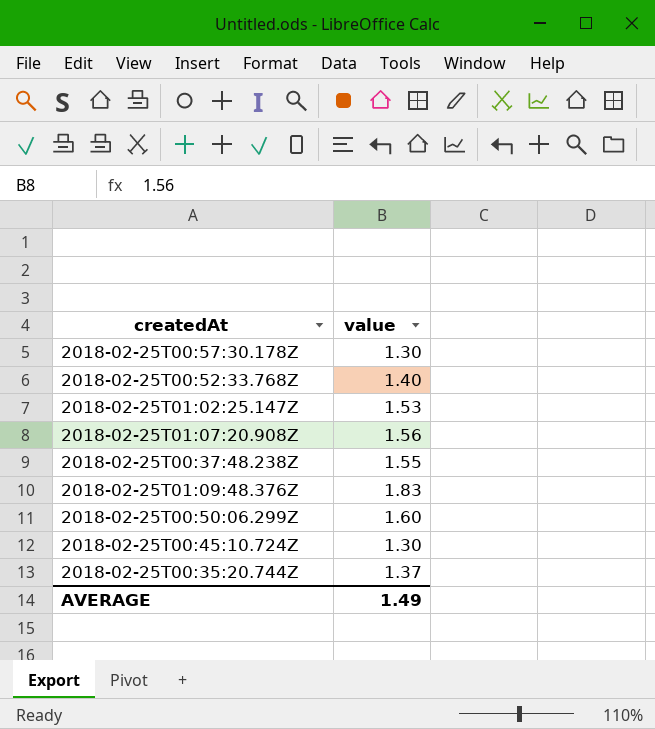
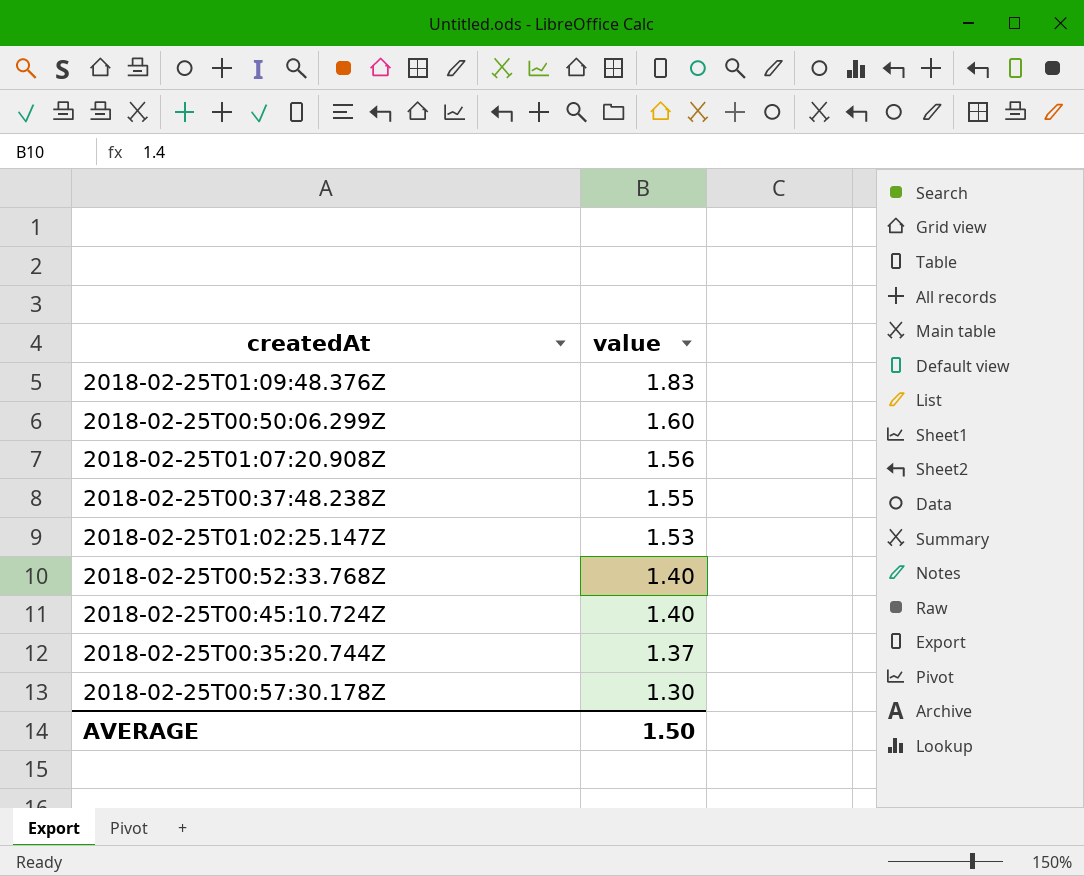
row order: none -> value descending
2018-02-25T00:45:10.724Z | value: 1.30 -> 1.40
AVERAGE | value: 1.49 -> 1.50

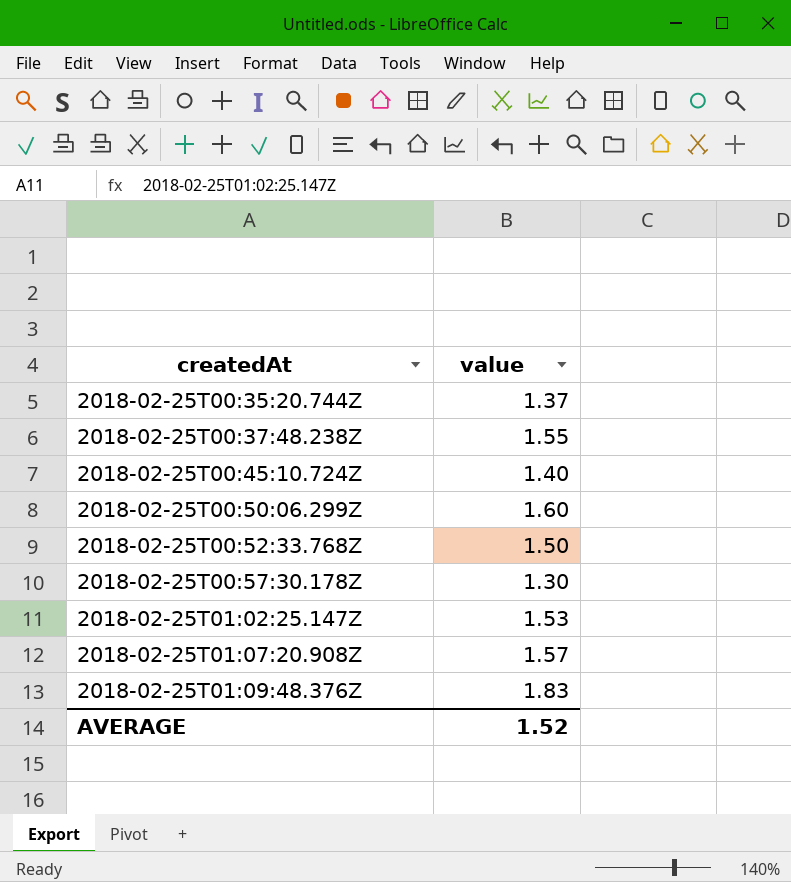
row order: value descending -> createdAt ascending
2018-02-25T00:52:33.768Z | value: 1.40 -> 1.50
2018-02-25T01:07:20.908Z | value: 1.56 -> 1.57
AVERAGE | value: 1.50 -> 1.52

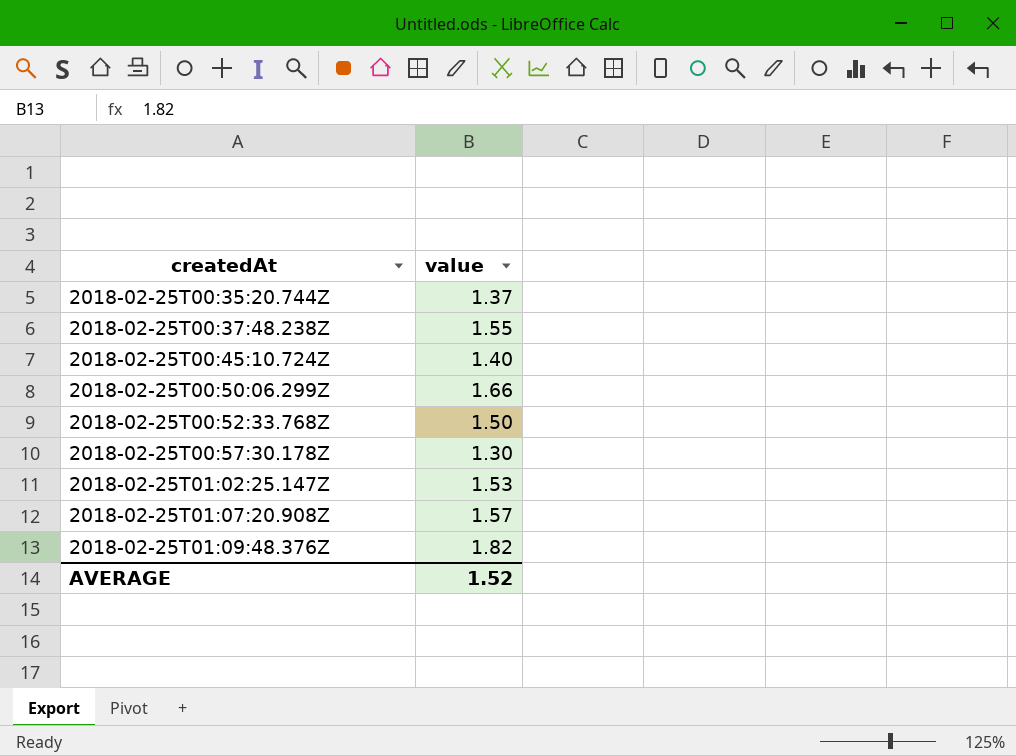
2018-02-25T00:50:06.299Z | value: 1.60 -> 1.66
2018-02-25T01:09:48.376Z | value: 1.83 -> 1.82

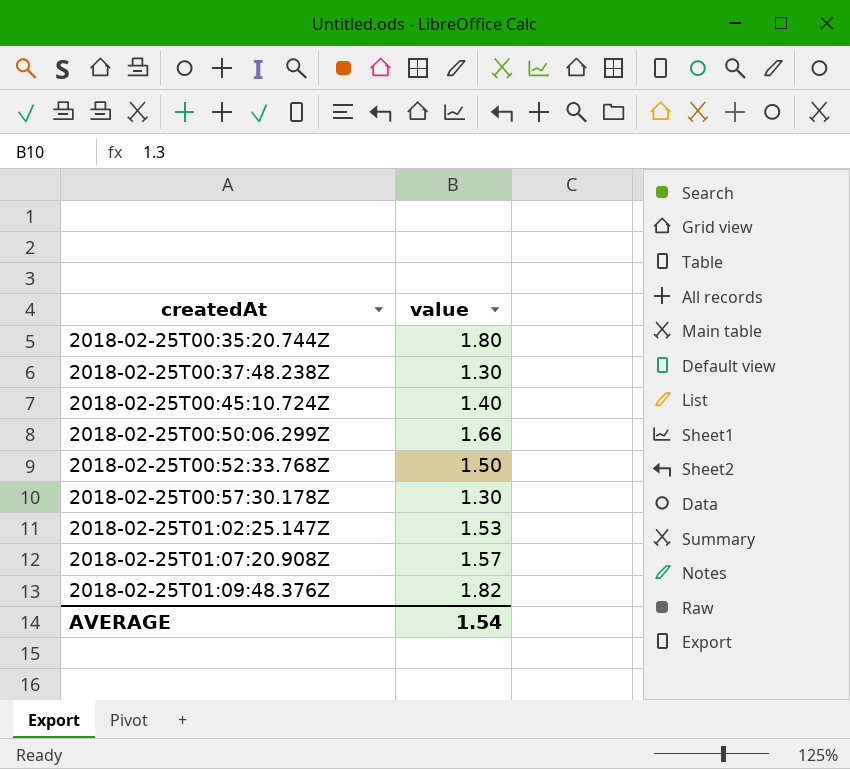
2018-02-25T00:35:20.744Z | value: 1.37 -> 1.80
2018-02-25T00:37:48.238Z | value: 1.55 -> 1.30
AVERAGE | value: 1.52 -> 1.54

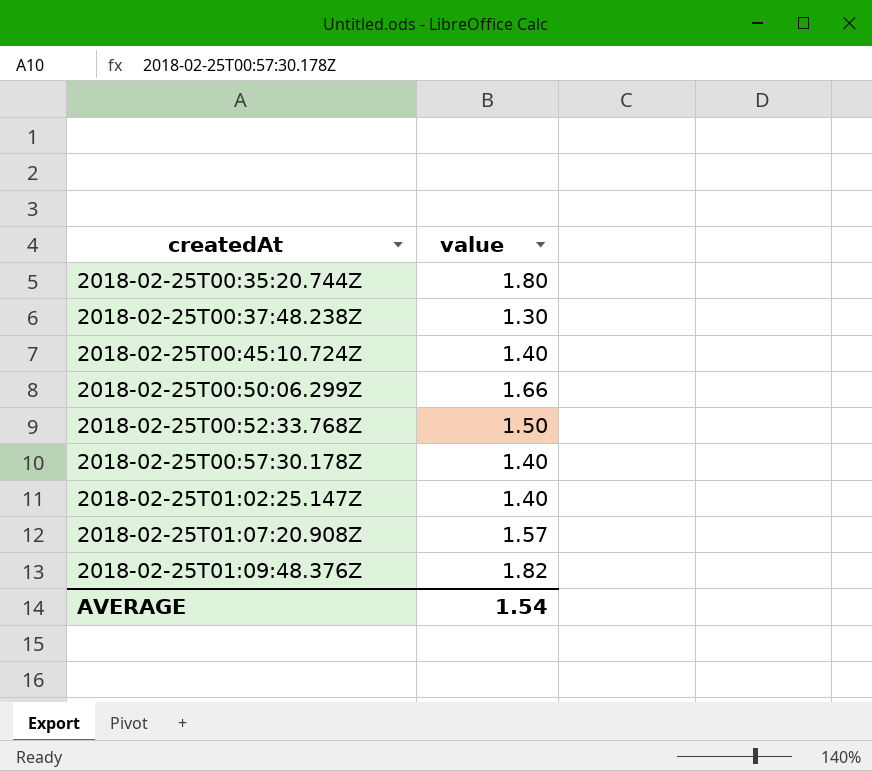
2018-02-25T00:57:30.178Z | value: 1.30 -> 1.40
2018-02-25T01:02:25.147Z | value: 1.53 -> 1.40

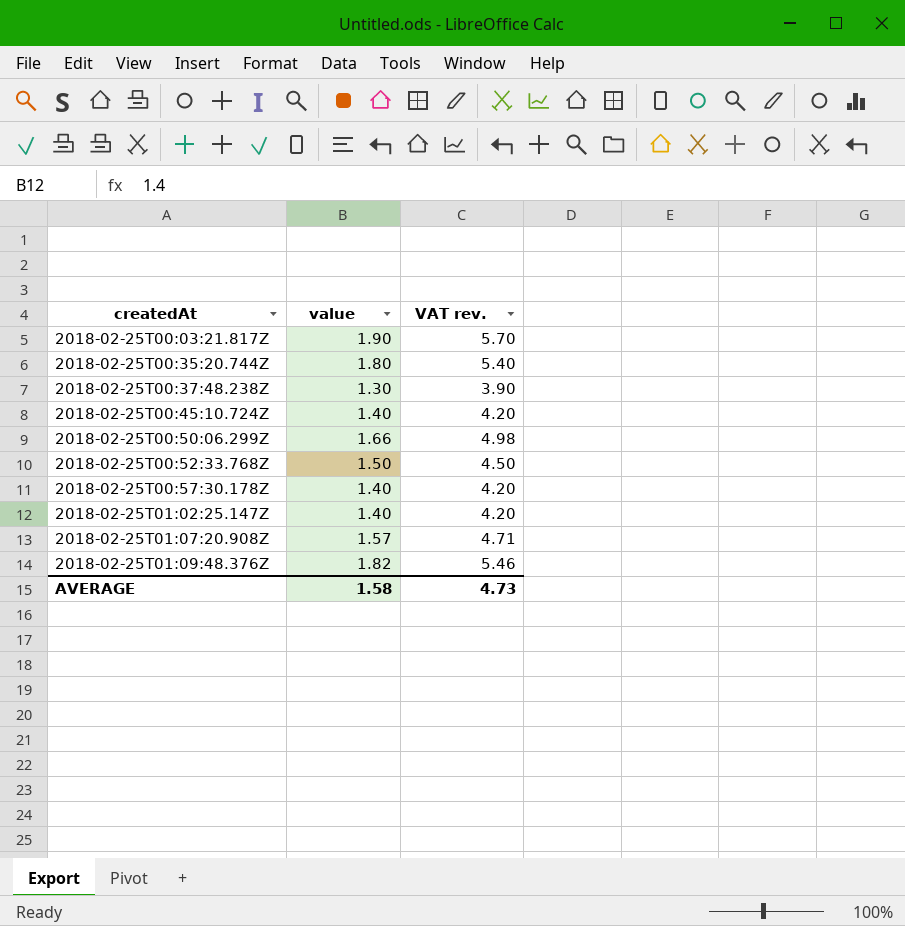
column VAT rev. | formula: none -> [value] * 3
row 2018-02-25T00:03:21.817Z: none -> 1.90 | 5.70
AVERAGE | value: 1.54 -> 1.58

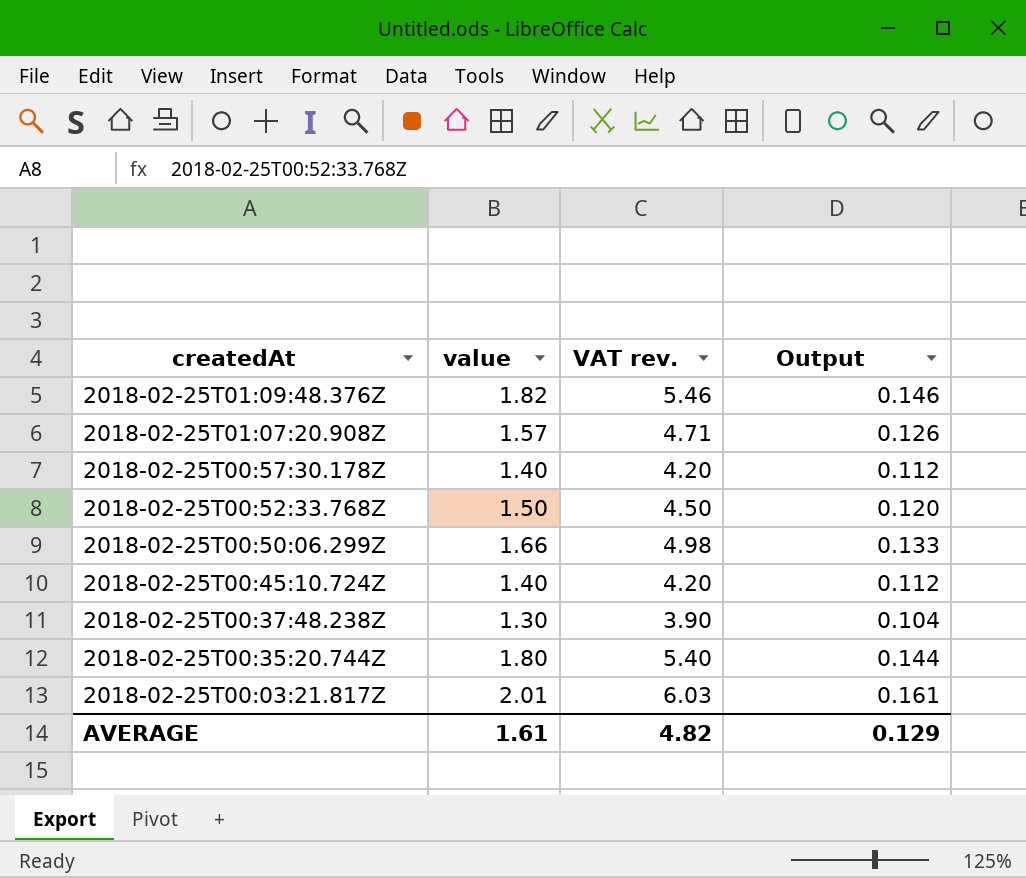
row order: createdAt ascending -> createdAt descending
column Output | formula: none -> [value] * 0.08
row 2018-02-25T01:02:25.147Z: 1.40 | 4.20 -> none
2018-02-25T00:03:21.817Z | value: 1.90 -> 2.01
2018-02-25T00:03:21.817Z | VAT rev.: 5.70 -> 6.03
AVERAGE | value: 1.58 -> 1.61
AVERAGE | VAT rev.: 4.73 -> 4.82

